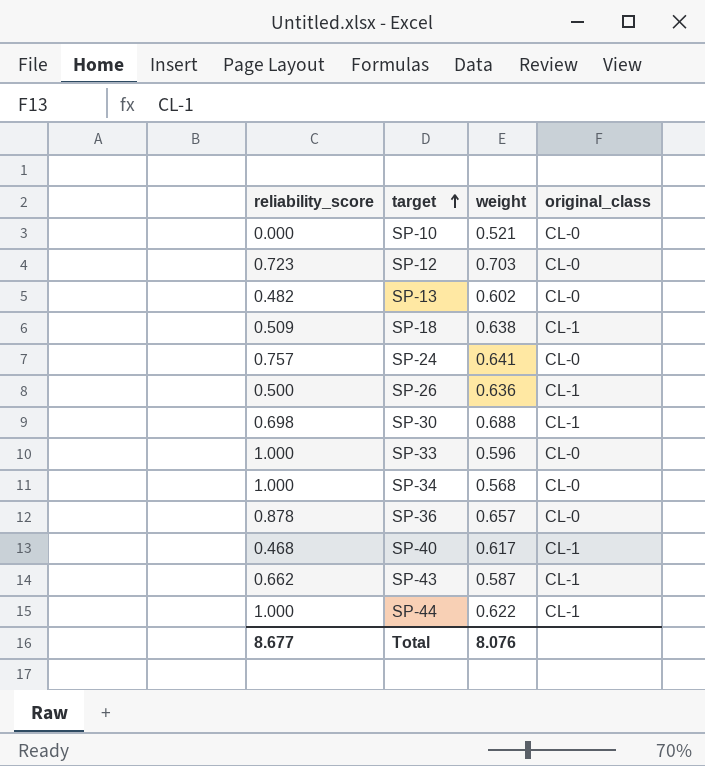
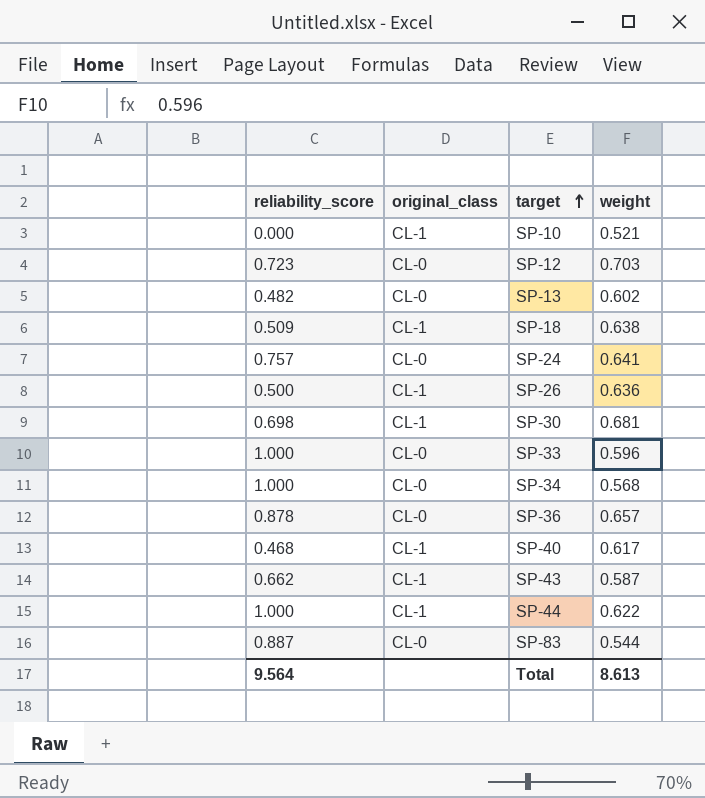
column original_class | position: 4 -> 2
SP-10 | original_class: CL-0 -> CL-1
SP-30 | weight: 0.688 -> 0.681
row SP-83: none -> 0.887 | CL-0 | 0.544
Total | reliability_score: 8.677 -> 9.564
Total | weight: 8.076 -> 8.613

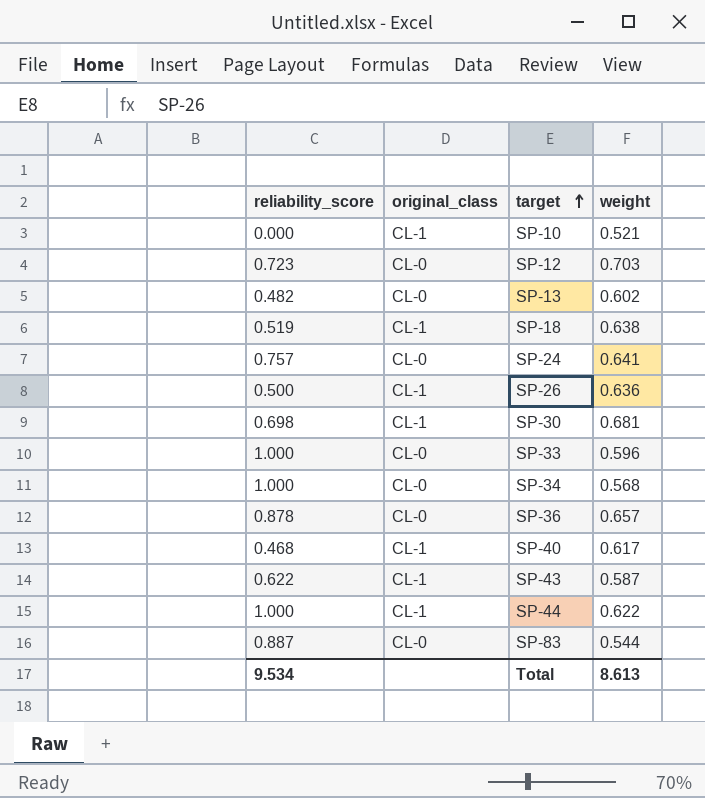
SP-18 | reliability_score: 0.509 -> 0.519
SP-43 | reliability_score: 0.662 -> 0.622
Total | reliability_score: 9.564 -> 9.534

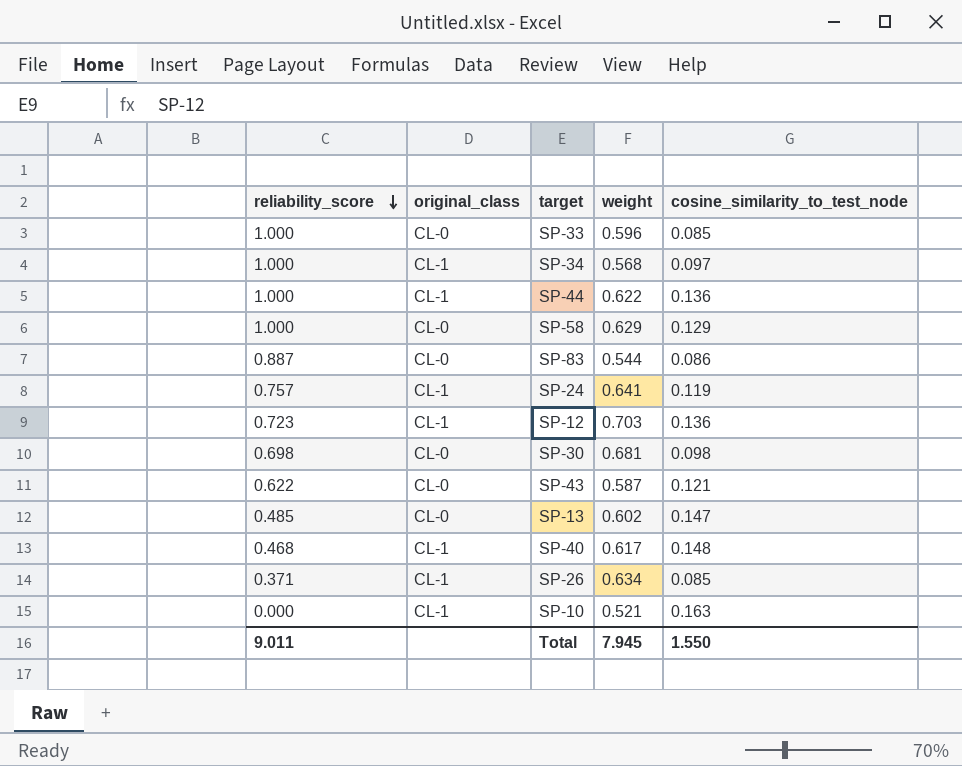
row order: target ascending -> reliability_score descending
column cosine_similarity_to_test_node | position: none -> 5
row SP-18: 0.519 | CL-1 | 0.638 -> none
row SP-36: 0.878 | CL-0 | 0.657 -> none
SP-34 | original_class: CL-0 -> CL-1
row SP-58: none -> 1.000 | CL-0 | 0.629 | 0.129
SP-24 | original_class: CL-0 -> CL-1
SP-12 | original_class: CL-0 -> CL-1
SP-30 | original_class: CL-1 -> CL-0
SP-43 | original_class: CL-1 -> CL-0
SP-13 | reliability_score: 0.482 -> 0.485
SP-26 | reliability_score: 0.500 -> 0.371
SP-26 | weight: 0.636 -> 0.634
Total | reliability_score: 9.534 -> 9.011
Total | weight: 8.613 -> 7.945

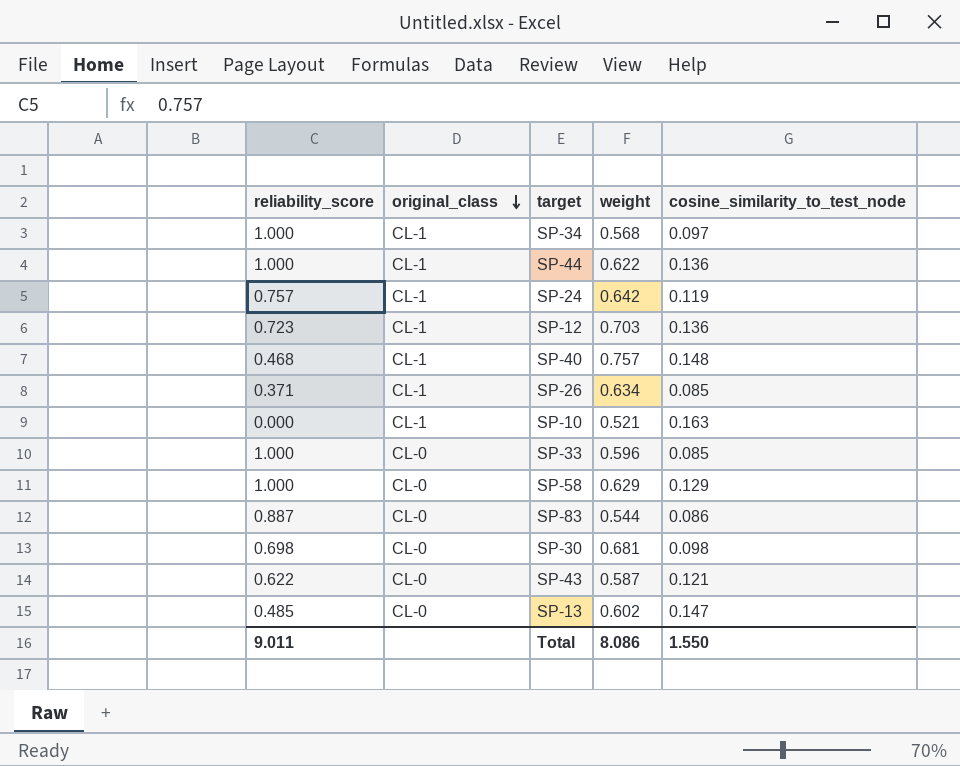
row order: reliability_score descending -> original_class descending
SP-24 | weight: 0.641 -> 0.642
SP-40 | weight: 0.617 -> 0.757
Total | weight: 7.945 -> 8.086

